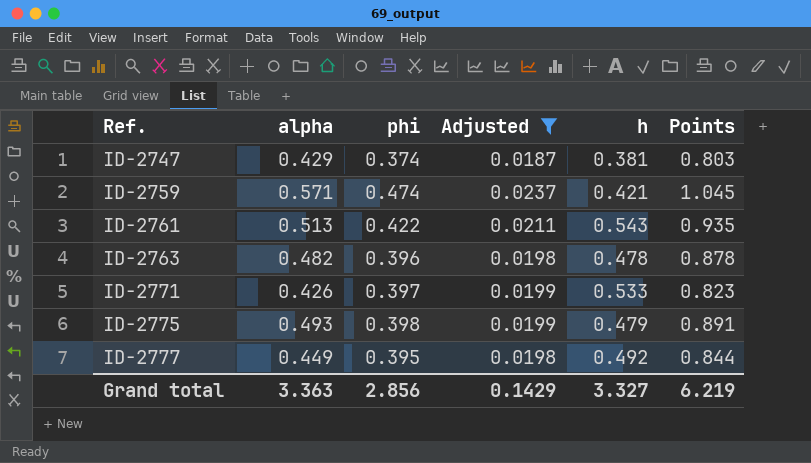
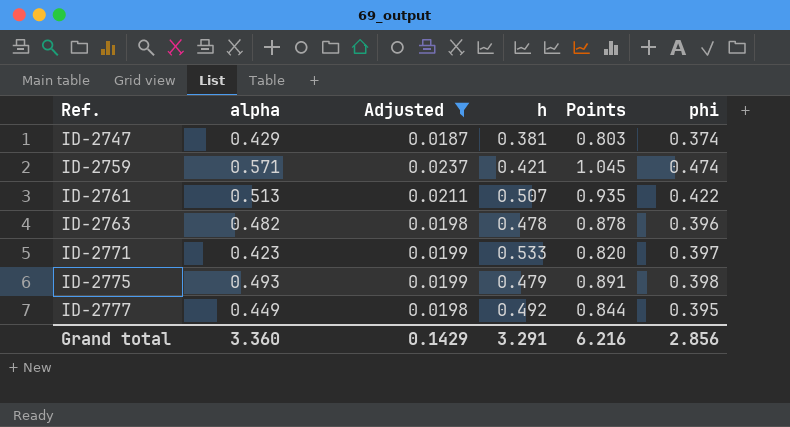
column phi | position: 3 -> 6
ID-2761 | h: 0.543 -> 0.507
ID-2771 | alpha: 0.426 -> 0.423
ID-2771 | Points: 0.823 -> 0.820
Grand total | alpha: 3.363 -> 3.360
Grand total | h: 3.327 -> 3.291
Grand total | Points: 6.219 -> 6.216

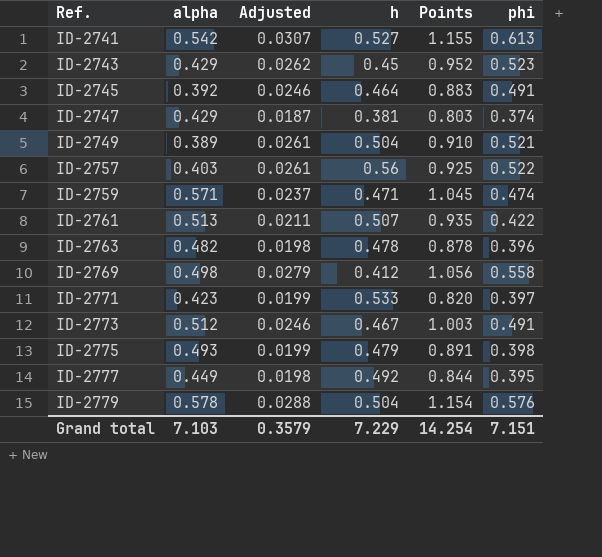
filter: Adjusted <= 0.0237 -> none
ID-2759 | h: 0.421 -> 0.471
Grand total | alpha: 3.360 -> 7.103
Grand total | Adjusted: 0.1429 -> 0.3579
Grand total | h: 3.291 -> 7.229
Grand total | Points: 6.216 -> 14.254
Grand total | phi: 2.856 -> 7.151

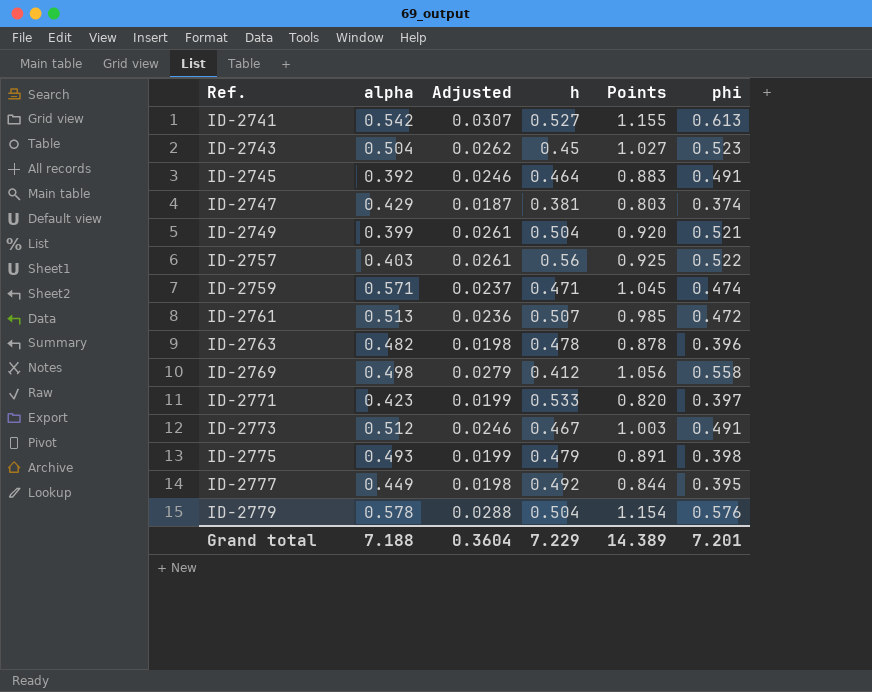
ID-2743 | alpha: 0.429 -> 0.504
ID-2743 | Points: 0.952 -> 1.027
ID-2749 | alpha: 0.389 -> 0.399
ID-2749 | Points: 0.910 -> 0.920
ID-2761 | Adjusted: 0.0211 -> 0.0236
ID-2761 | Points: 0.935 -> 0.985
ID-2761 | phi: 0.422 -> 0.472
Grand total | alpha: 7.103 -> 7.188
Grand total | Adjusted: 0.3579 -> 0.3604
Grand total | Points: 14.254 -> 14.389
Grand total | phi: 7.151 -> 7.201

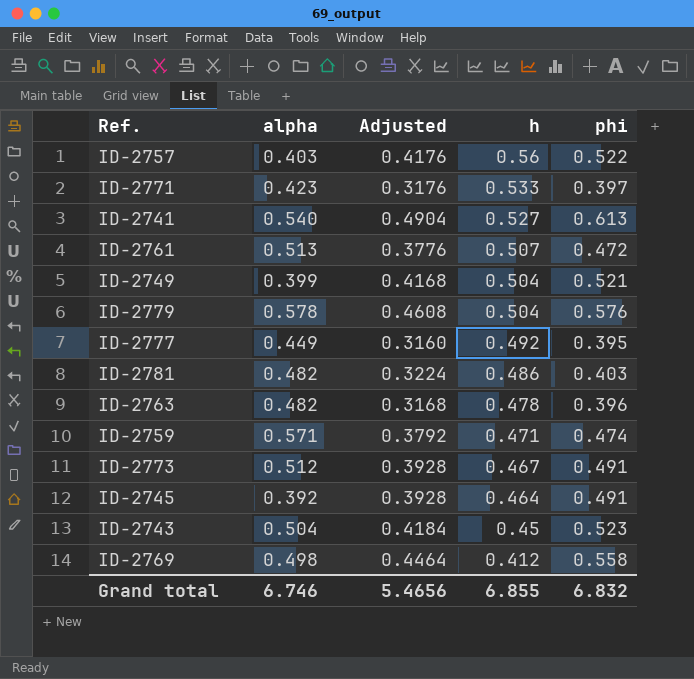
row order: Ref. ascending -> h descending
column Points | formula: [alpha] + [phi] -> none
column Adjusted | formula: [phi] * 0.05 -> [phi] * 0.8
row ID-2747: 0.429 | 0.0187 | 0.381 | 0.803 | 0.374 -> none
row ID-2775: 0.493 | 0.0199 | 0.479 | 0.891 | 0.398 -> none
ID-2741 | alpha: 0.542 -> 0.540
row ID-2781: none -> 0.482 | 0.3224 | 0.486 | 0.403
Grand total | alpha: 7.188 -> 6.746
Grand total | Adjusted: 0.3604 -> 5.4656
Grand total | h: 7.229 -> 6.855
Grand total | phi: 7.201 -> 6.832

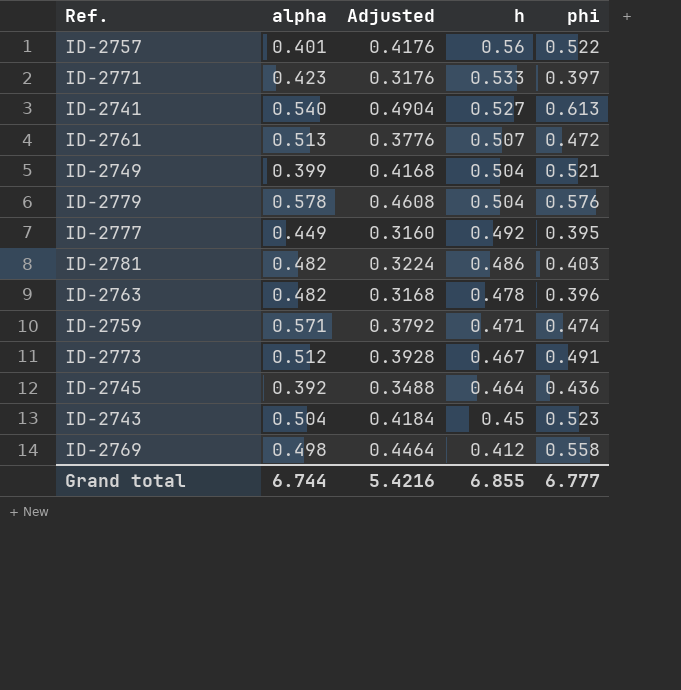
ID-2757 | alpha: 0.403 -> 0.401
ID-2745 | Adjusted: 0.3928 -> 0.3488
ID-2745 | phi: 0.491 -> 0.436
Grand total | alpha: 6.746 -> 6.744
Grand total | Adjusted: 5.4656 -> 5.4216
Grand total | phi: 6.832 -> 6.777

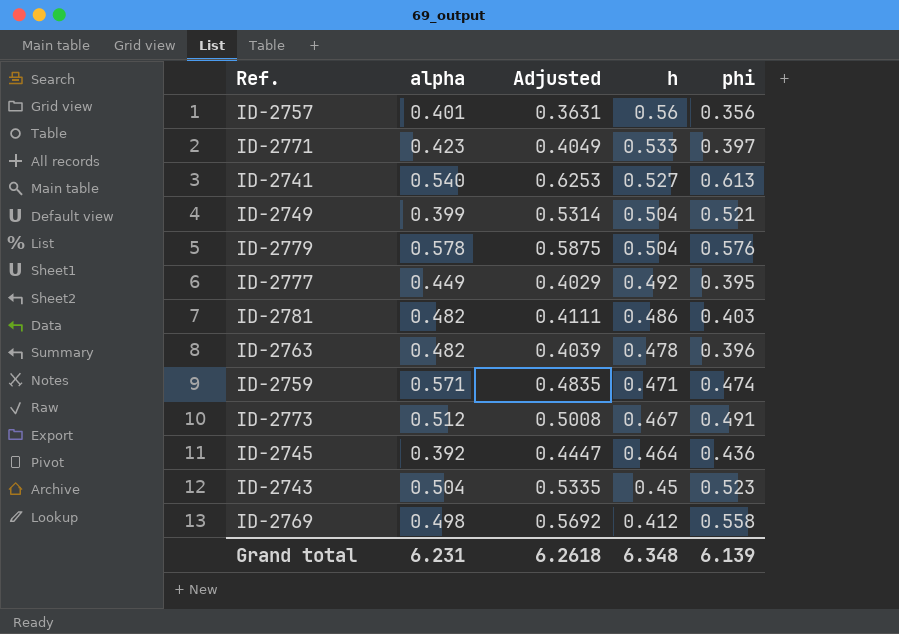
column Adjusted | formula: [phi] * 0.8 -> [phi] * 1.02
row ID-2761: 0.513 | 0.3776 | 0.507 | 0.472 -> none
ID-2757 | phi: 0.522 -> 0.356
Grand total | alpha: 6.744 -> 6.231
Grand total | Adjusted: 5.4216 -> 6.2618
Grand total | h: 6.855 -> 6.348
Grand total | phi: 6.777 -> 6.139

